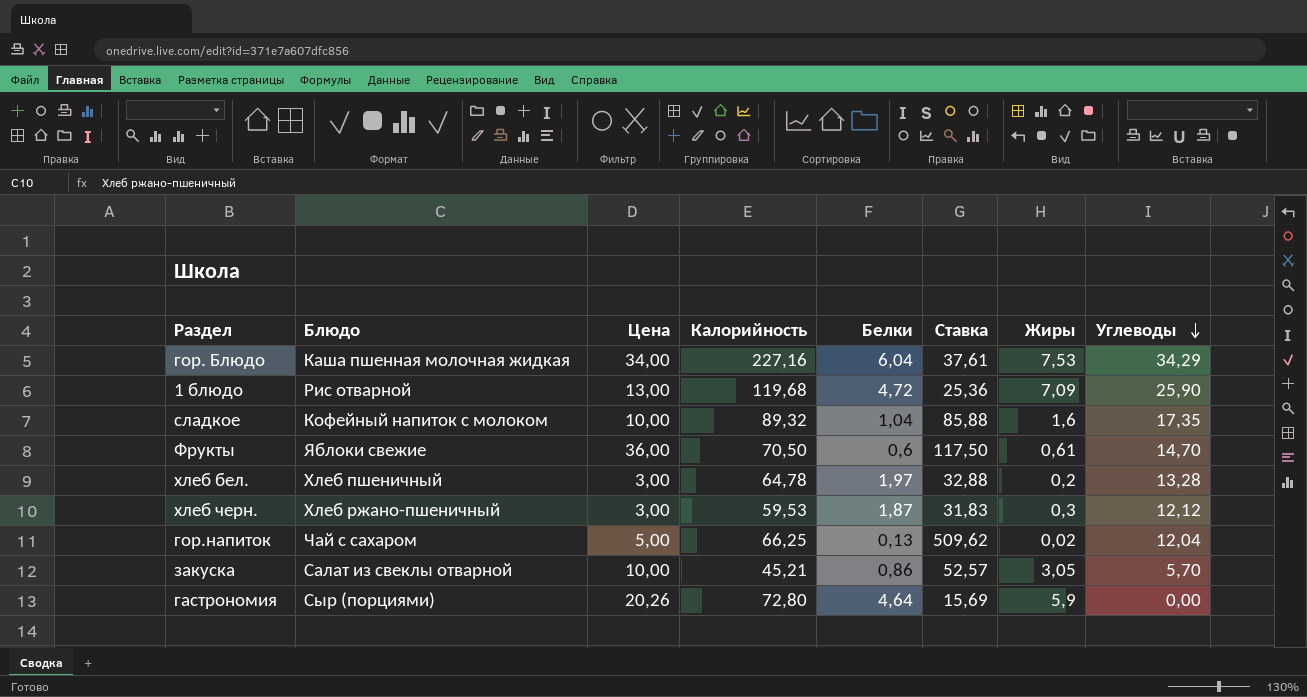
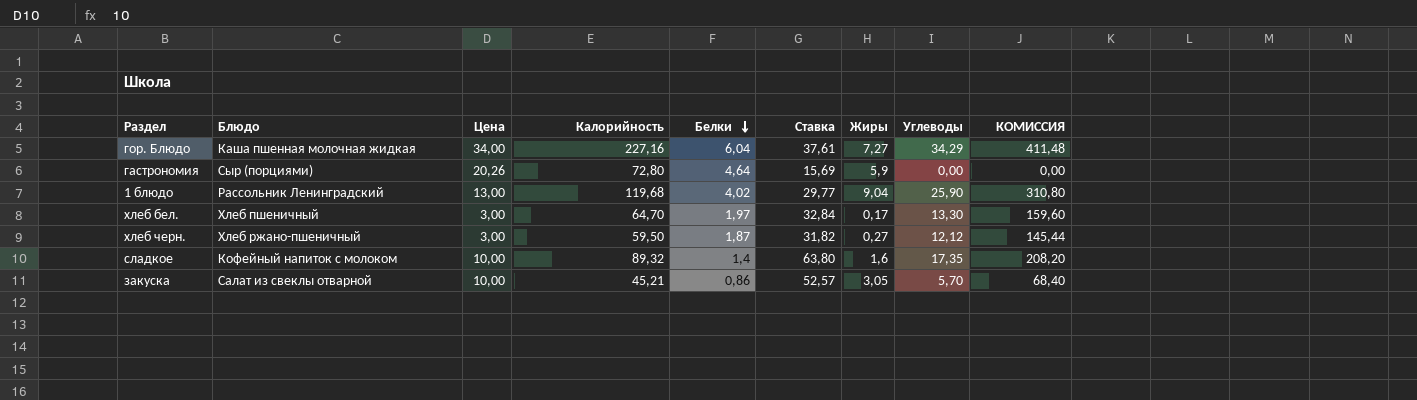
row order: Углеводы descending -> Белки descending
column КОМИССИЯ | formula: none -> [Углеводы] * 12
row Фрукты: Яблоки свежие | 36,00 | 70,50 | 0,6 | 117,50 | 0,61 | 14,70 -> none
row гор.напиток: Чай с сахаром | 5,00 | 66,25 | 0,13 | 509,62 | 0,02 | 12,04 -> none
гор. Блюдо | Жиры: 7,53 -> 7,27
1 блюдо | Блюдо: Рис отварной -> Рассольник Ленинградский
1 блюдо | Белки: 4,72 -> 4,02
1 блюдо | Ставка: 25,36 -> 29,77
1 блюдо | Жиры: 7,09 -> 9,04
хлеб бел. | Калорийность: 64,78 -> 64,70
хлеб бел. | Ставка: 32,88 -> 32,84
хлеб бел. | Жиры: 0,2 -> 0,17
хлеб бел. | Углеводы: 13,28 -> 13,30
хлеб черн. | Калорийность: 59,53 -> 59,50
хлеб черн. | Ставка: 31,83 -> 31,82
хлеб черн. | Жиры: 0,3 -> 0,27
сладкое | Белки: 1,04 -> 1,4
сладкое | Ставка: 85,88 -> 63,80

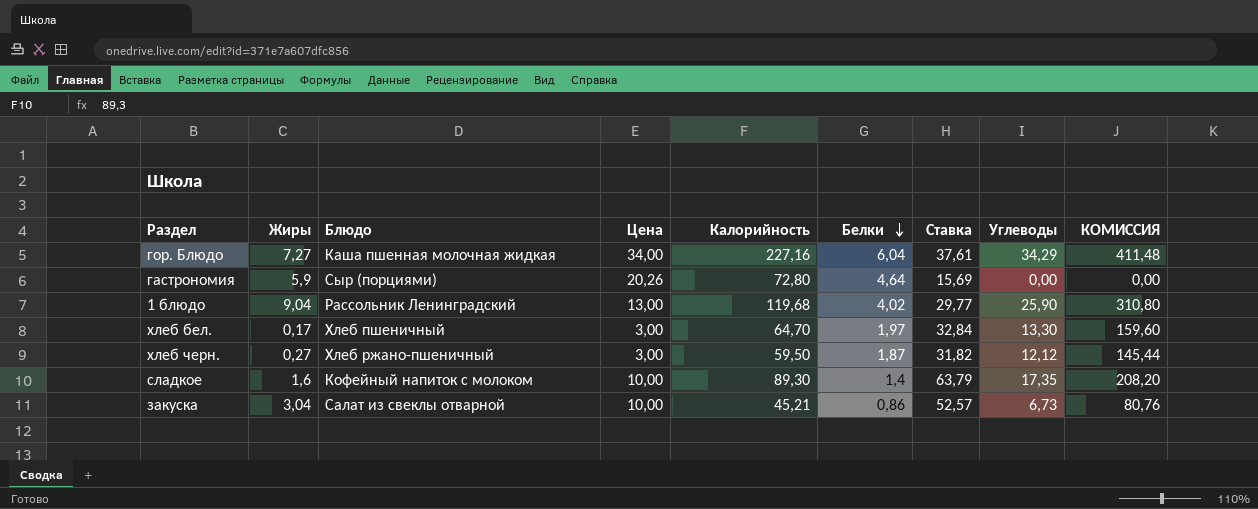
column Жиры | position: 7 -> 2
сладкое | Калорийность: 89,32 -> 89,30
сладкое | Ставка: 63,80 -> 63,79
закуска | Жиры: 3,05 -> 3,04
закуска | Углеводы: 5,70 -> 6,73
закуска | КОМИССИЯ: 68,40 -> 80,76

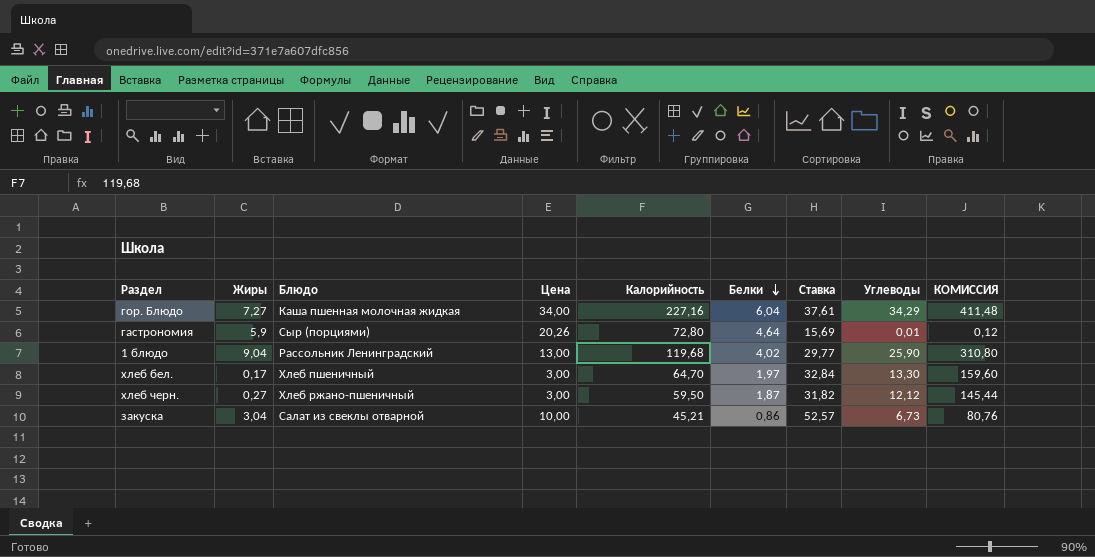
row сладкое: 1,6 | Кофейный напиток с молоком | 10,00 | 89,30 | 1,4 | 63,79 | 17,35 | 208,20 -> none
гастрономия | Углеводы: 0,00 -> 0,01
гастрономия | КОМИССИЯ: 0,00 -> 0,12

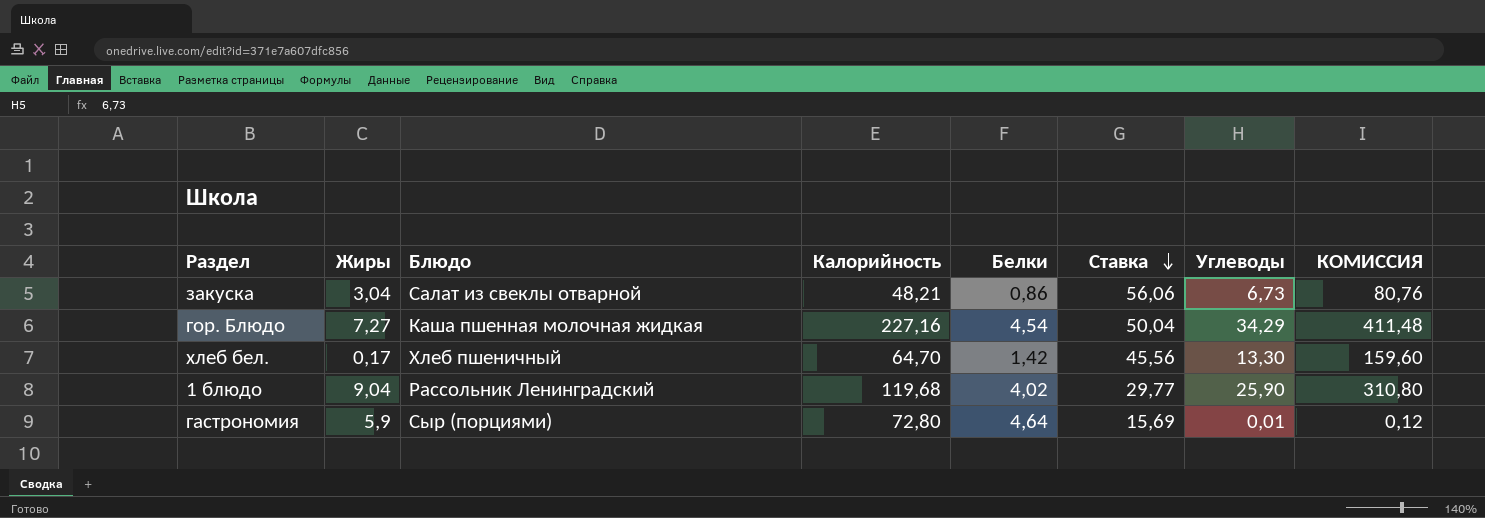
row order: Белки descending -> Ставка descending
column Цена | position: 4 -> none
row хлеб черн.: 0,27 | Хлеб ржано-пшеничный | 3,00 | 59,50 | 1,87 | 31,82 | 12,12 | 145,44 -> none
закуска | Калорийность: 45,21 -> 48,21
закуска | Ставка: 52,57 -> 56,06
гор. Блюдо | Белки: 6,04 -> 4,54
гор. Блюдо | Ставка: 37,61 -> 50,04
хлеб бел. | Белки: 1,97 -> 1,42
хлеб бел. | Ставка: 32,84 -> 45,56

